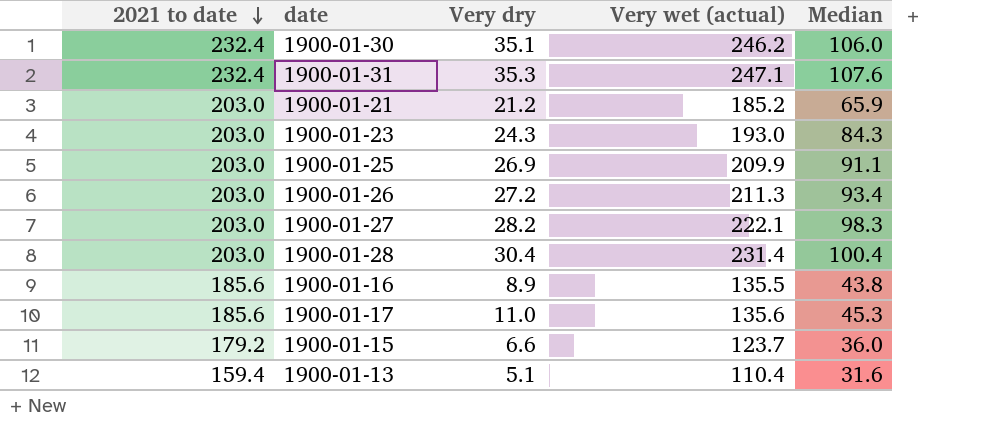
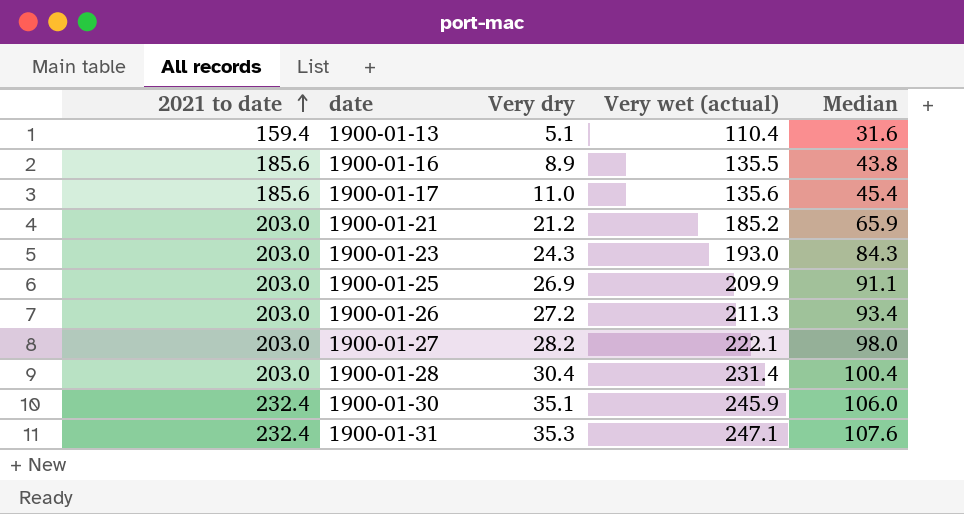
row order: 2021 to date descending -> 2021 to date ascending
row 1900-01-15: 179.2 | 6.6 | 123.7 | 36.0 -> none
1900-01-17 | Median: 45.3 -> 45.4
1900-01-27 | Median: 98.3 -> 98.0
1900-01-30 | Very wet (actual): 246.2 -> 245.9

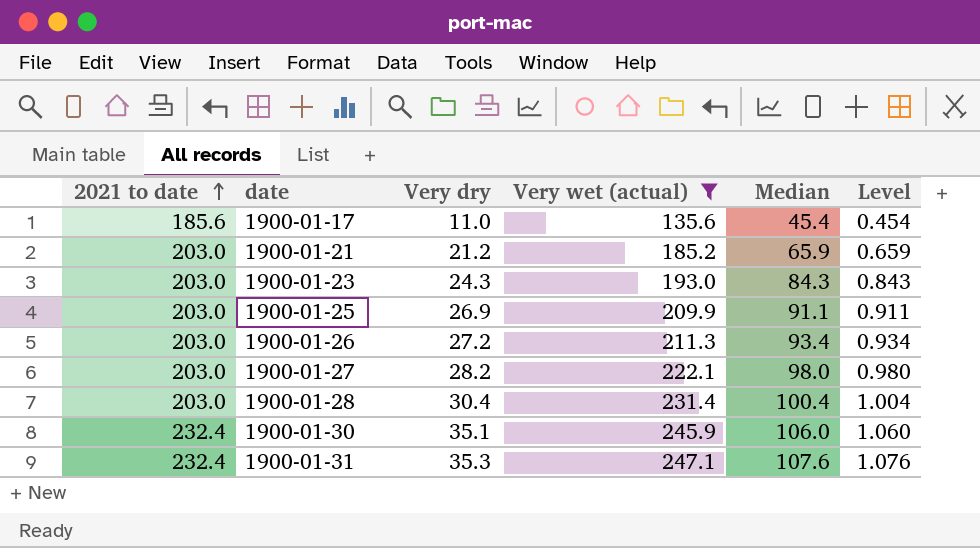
filter: none -> Very wet (actual) >= 135.6
column Level | formula: none -> [Median] * 0.01

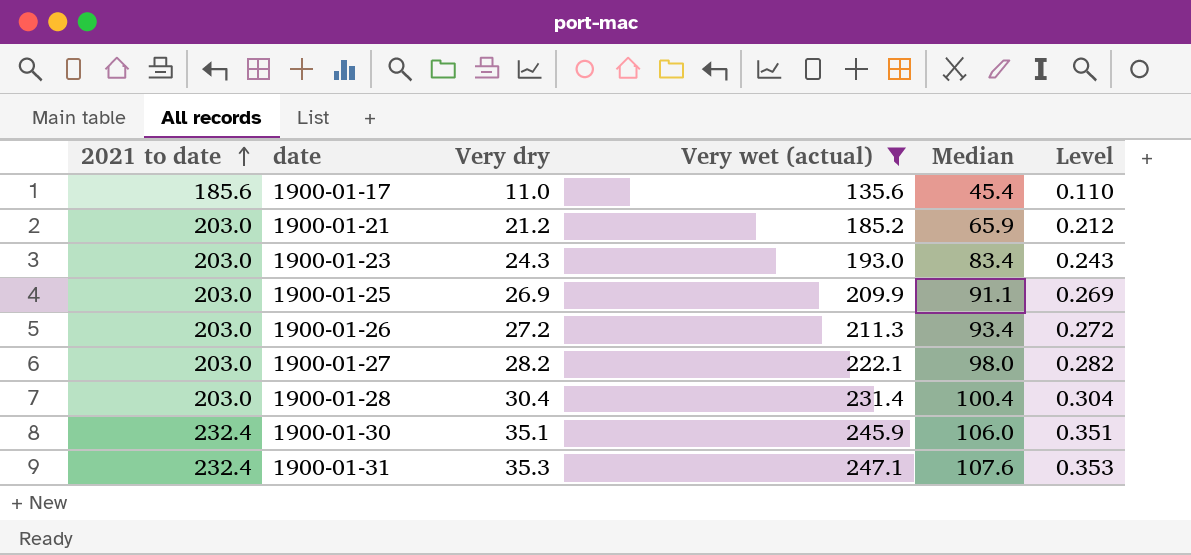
column Level | formula: [Median] * 0.01 -> [Very dry] * 0.01
1900-01-23 | Median: 84.3 -> 83.4

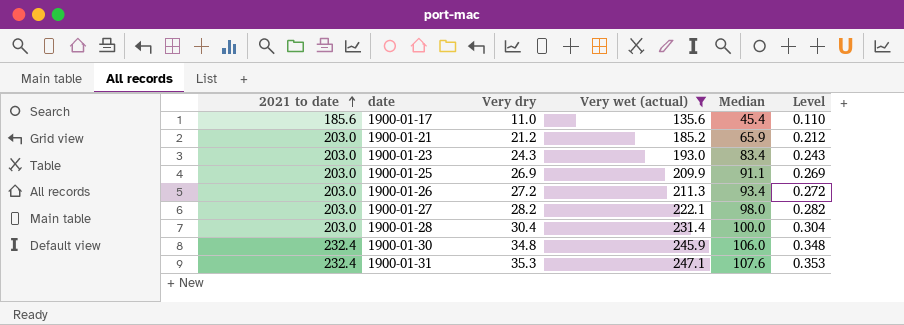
1900-01-28 | Median: 100.4 -> 100.0
1900-01-30 | Very dry: 35.1 -> 34.8
1900-01-30 | Level: 0.351 -> 0.348

